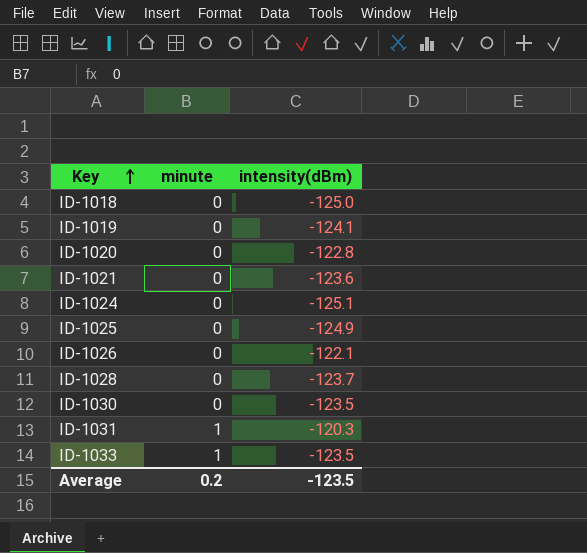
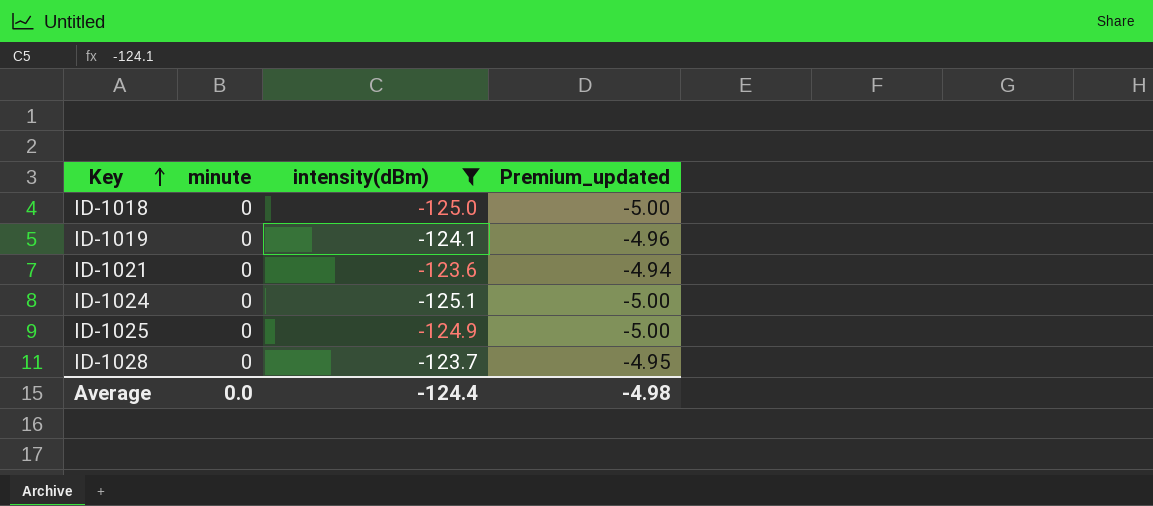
filter: none -> intensity(dBm) <= -123.6
column Premium_updated | formula: none -> [intensity(dBm)] * 0.04
Average | minute: 0.2 -> 0.0
Average | intensity(dBm): -123.5 -> -124.4

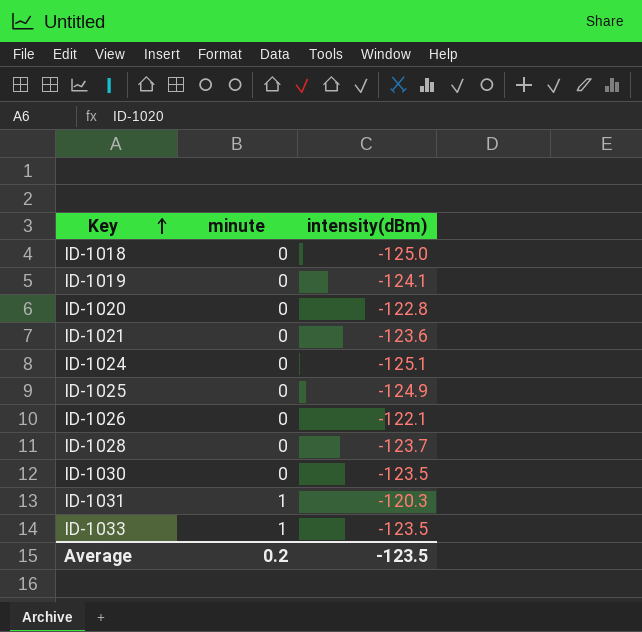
filter: intensity(dBm) <= -123.6 -> none
column Premium_updated | formula: [intensity(dBm)] * 0.04 -> none
Average | minute: 0.0 -> 0.2
Average | intensity(dBm): -124.4 -> -123.5

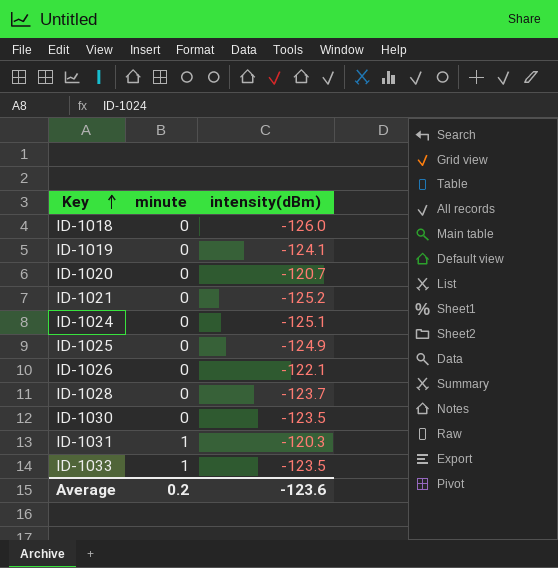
ID-1018 | intensity(dBm): -125.0 -> -126.0
ID-1020 | intensity(dBm): -122.8 -> -120.7
ID-1021 | intensity(dBm): -123.6 -> -125.2
Average | intensity(dBm): -123.5 -> -123.6

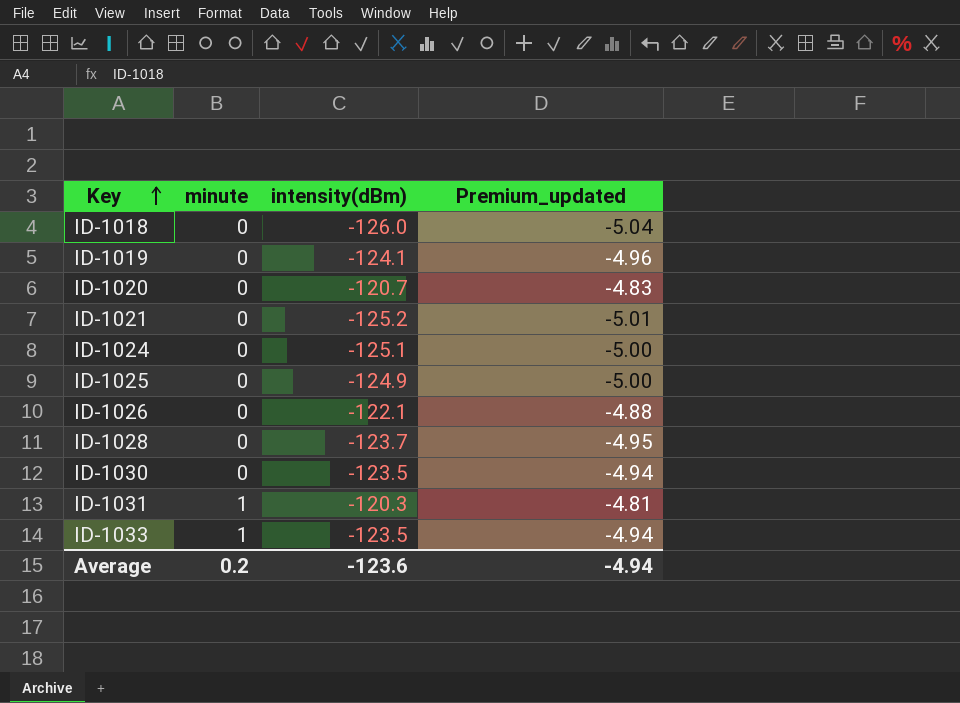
column Premium_updated | formula: none -> [intensity(dBm)] * 0.04

